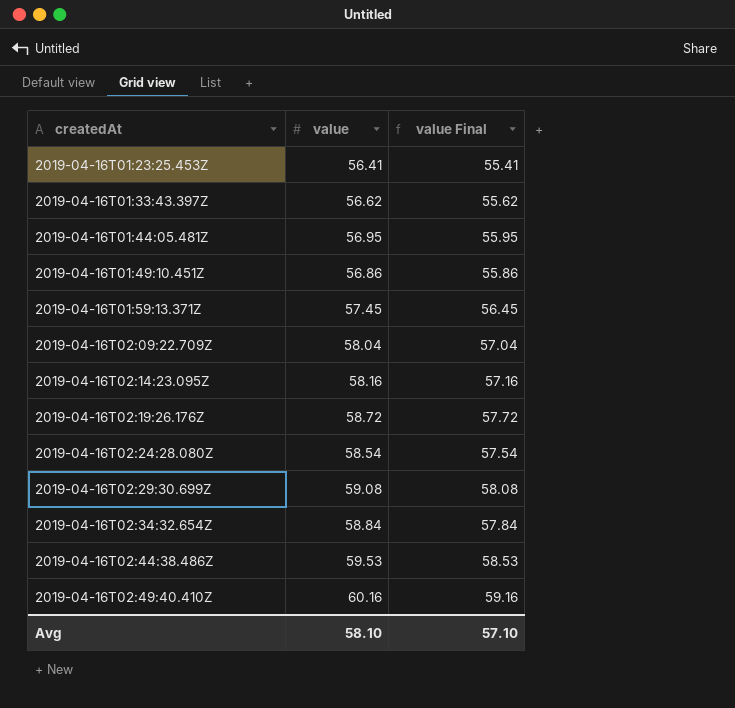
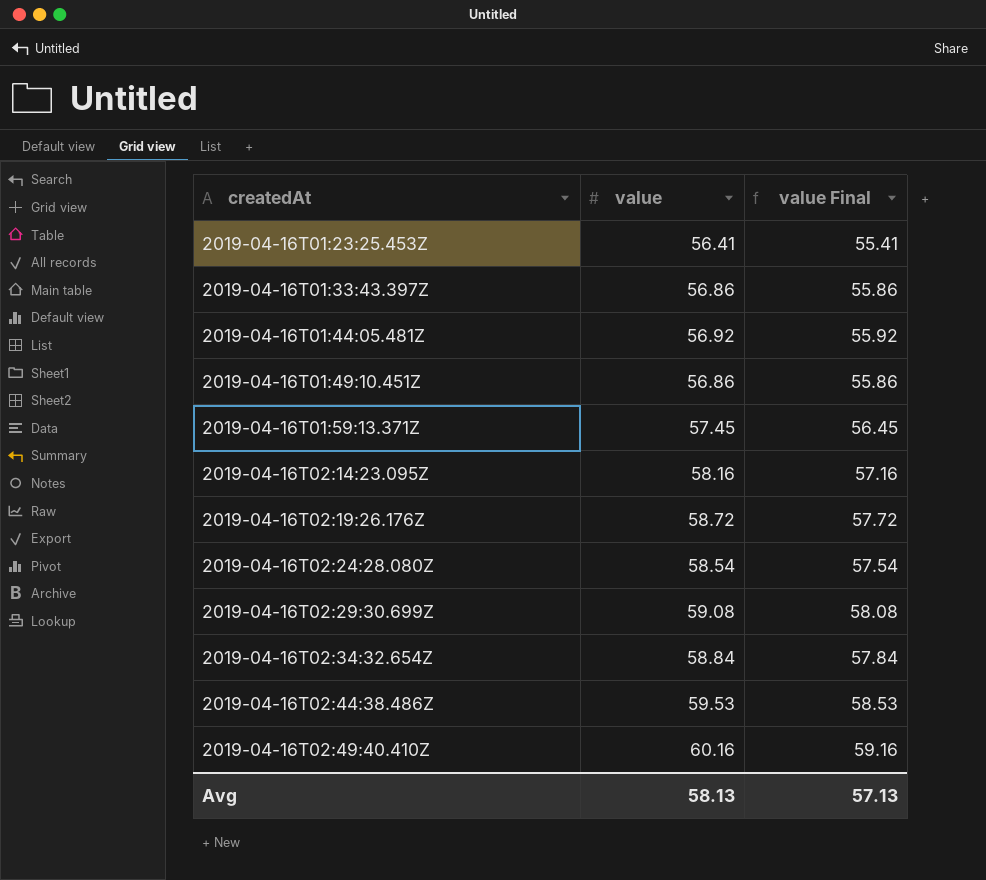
row 2019-04-16T02:09:22.709Z: 58.04 | 57.04 -> none
2019-04-16T01:33:43.397Z | value: 56.62 -> 56.86
2019-04-16T01:33:43.397Z | value Final: 55.62 -> 55.86
2019-04-16T01:44:05.481Z | value: 56.95 -> 56.92
2019-04-16T01:44:05.481Z | value Final: 55.95 -> 55.92
Avg | value: 58.10 -> 58.13
Avg | value Final: 57.10 -> 57.13

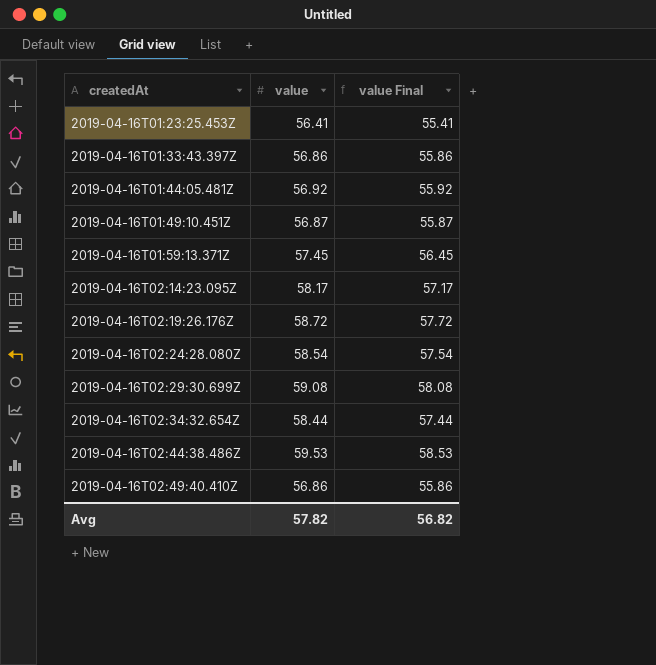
2019-04-16T01:49:10.451Z | value: 56.86 -> 56.87
2019-04-16T01:49:10.451Z | value Final: 55.86 -> 55.87
2019-04-16T02:14:23.095Z | value: 58.16 -> 58.17
2019-04-16T02:14:23.095Z | value Final: 57.16 -> 57.17
2019-04-16T02:34:32.654Z | value: 58.84 -> 58.44
2019-04-16T02:34:32.654Z | value Final: 57.84 -> 57.44
2019-04-16T02:49:40.410Z | value: 60.16 -> 56.86
2019-04-16T02:49:40.410Z | value Final: 59.16 -> 55.86
Avg | value: 58.13 -> 57.82
Avg | value Final: 57.13 -> 56.82

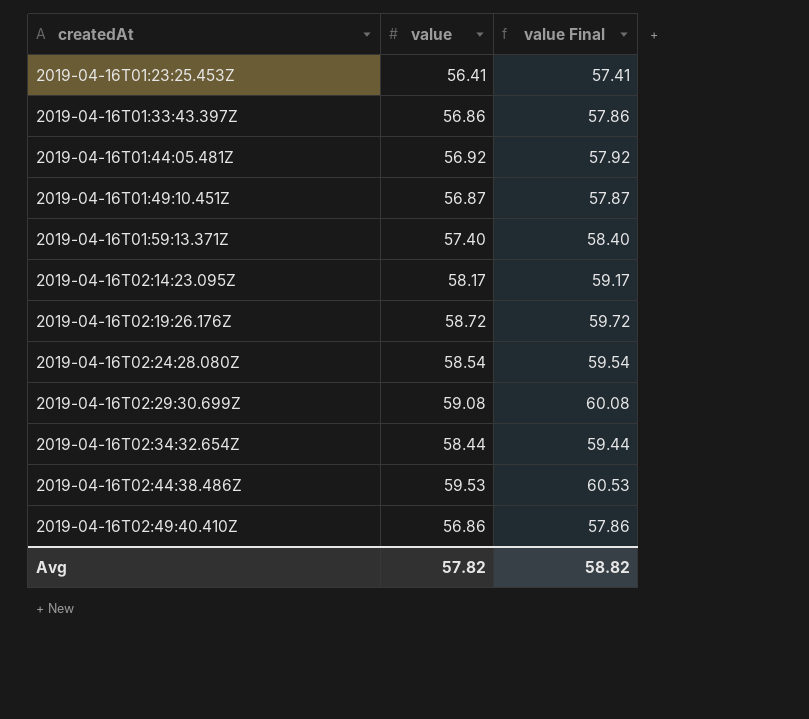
column value Final | formula: [value] - 1 -> [value] + 1
2019-04-16T01:59:13.371Z | value: 57.45 -> 57.40
Avg | value Final: 56.82 -> 58.82

